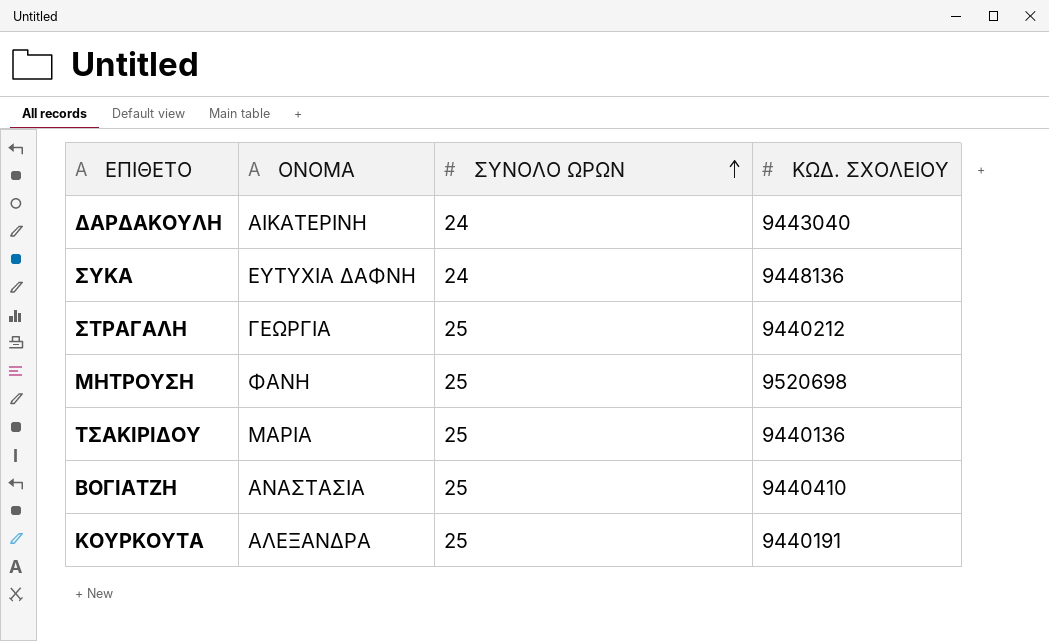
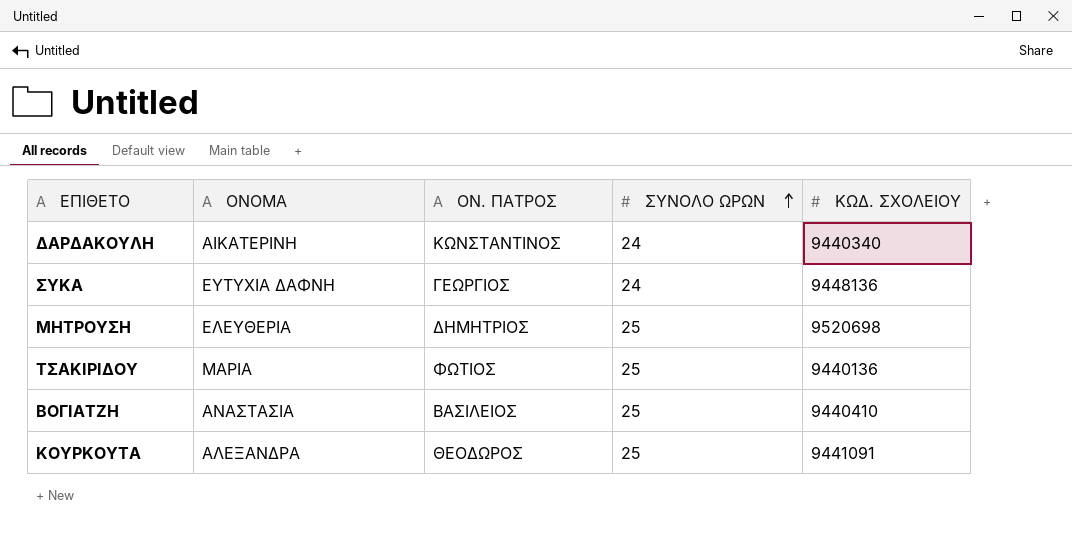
column ΟΝ. ΠΑΤΡOΣ | position: none -> 3
row ΣΤΡΑΓΑΛΗ: ΓΕΩΡΓΙΑ | 25 | 9440212 -> none
ΔΑΡΔΑΚΟΥΛΗ | ΚΩΔ. ΣΧΟΛΕΙΟΥ: 9443040 -> 9440340
ΜΗΤΡΟΥΣΗ | ΟΝΟΜΑ: ΦΑΝΗ -> ΕΛΕΥΘΕΡΙΑ
ΚΟΥΡΚΟΥΤΑ | ΚΩΔ. ΣΧΟΛΕΙΟΥ: 9440191 -> 9441091

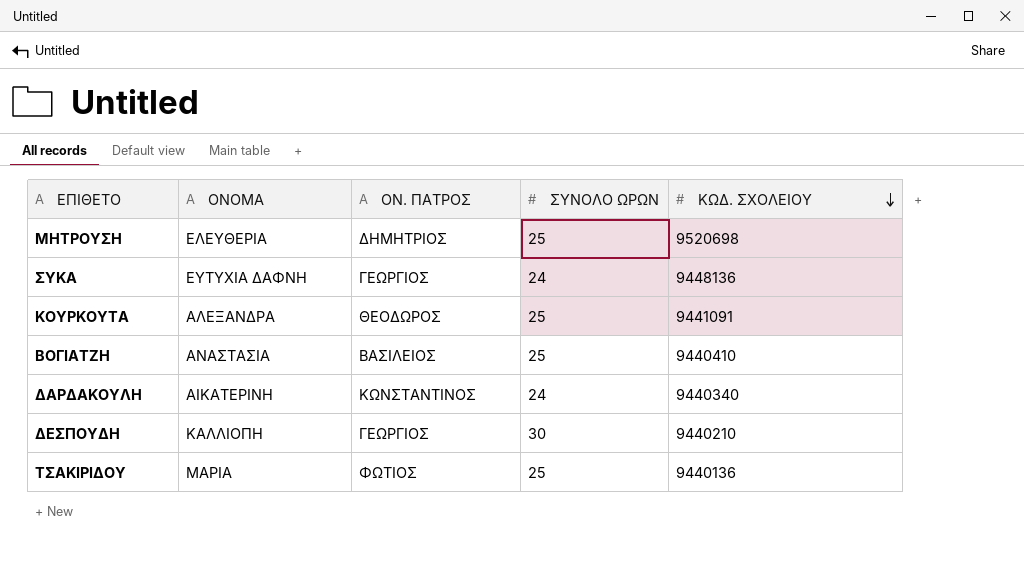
row order: ΣΥΝΟΛΟ ΩΡΩΝ ascending -> ΚΩΔ. ΣΧΟΛΕΙΟΥ descending
row ΔΕΣΠΟΥΔΗ: none -> ΚΑΛΛΙΟΠΗ | ΓΕΩΡΓΙΟΣ | 30 | 9440210

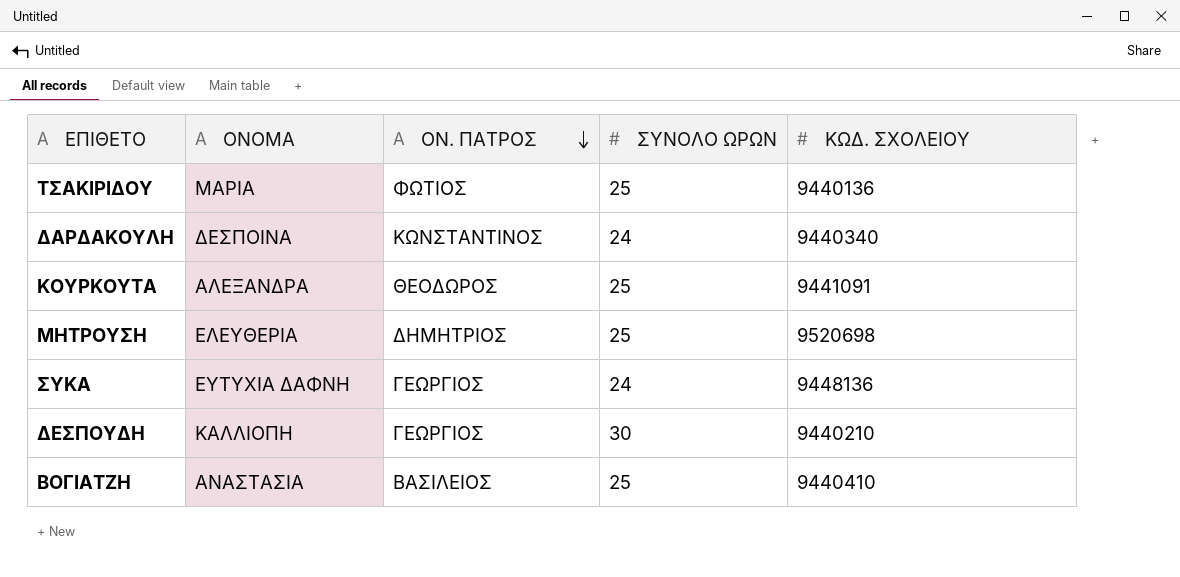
row order: ΚΩΔ. ΣΧΟΛΕΙΟΥ descending -> ΟΝ. ΠΑΤΡOΣ descending
ΔΑΡΔΑΚΟΥΛΗ | ΟΝΟΜΑ: ΑΙΚΑΤΕΡΙΝΗ -> ΔΕΣΠΟΙΝΑ

